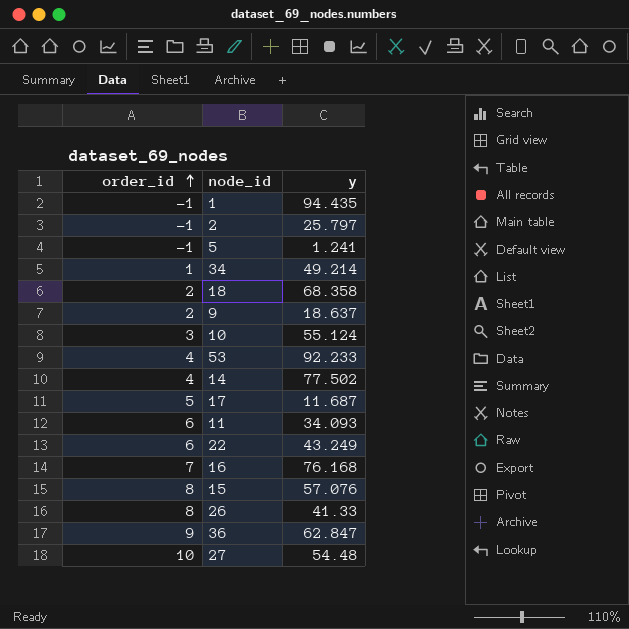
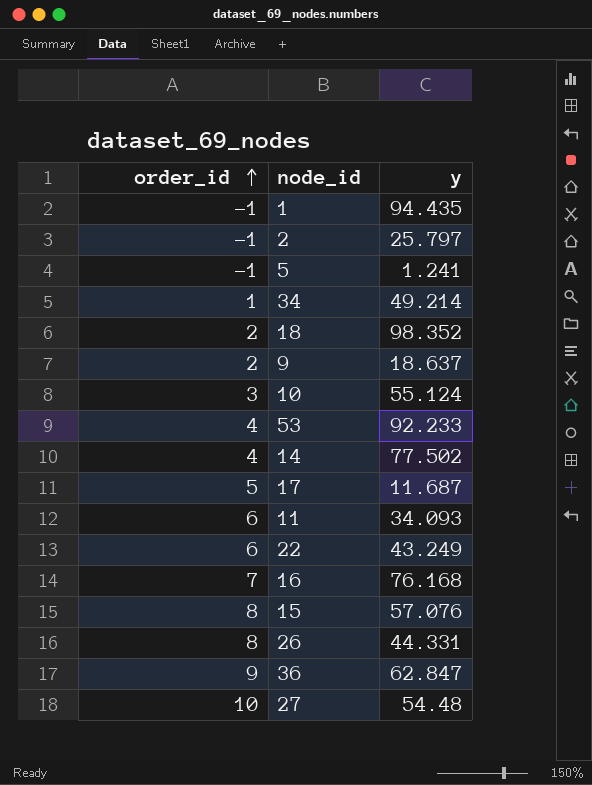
18 | y: 68.358 -> 98.352
26 | y: 41.33 -> 44.331

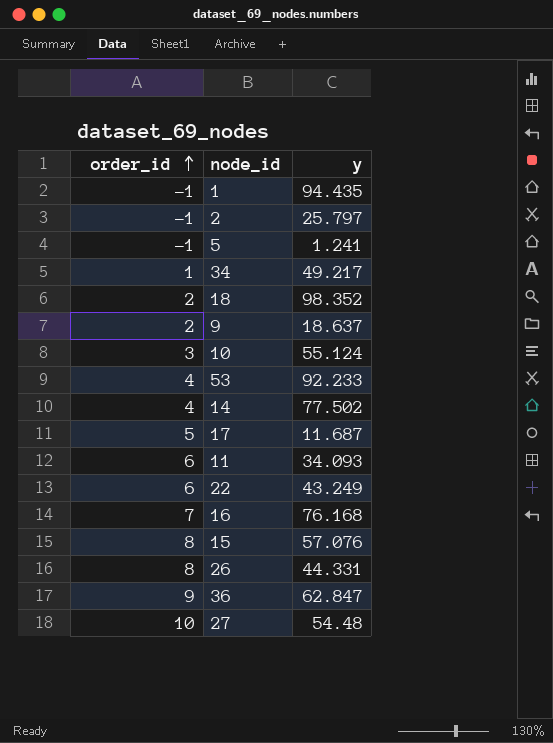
34 | y: 49.214 -> 49.217

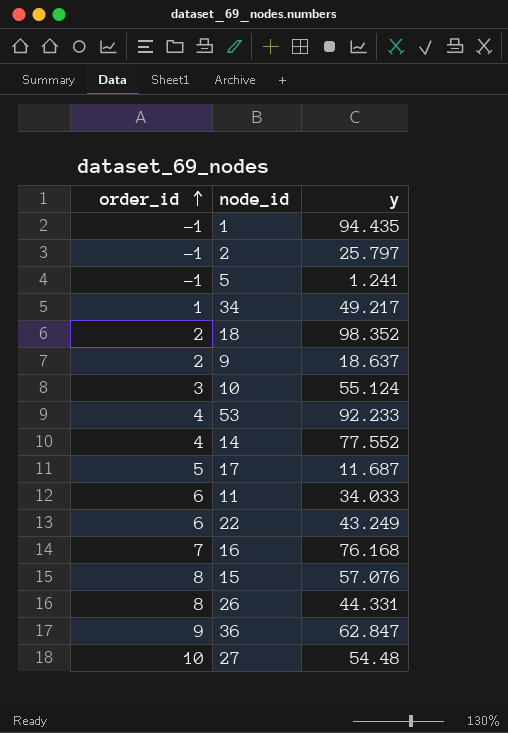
14 | y: 77.502 -> 77.552
11 | y: 34.093 -> 34.033

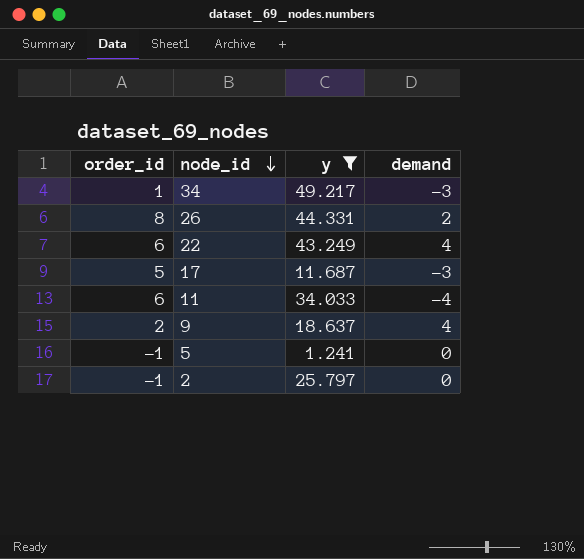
filter: none -> y <= 49.217
row order: order_id ascending -> node_id descending
column demand | position: none -> 4

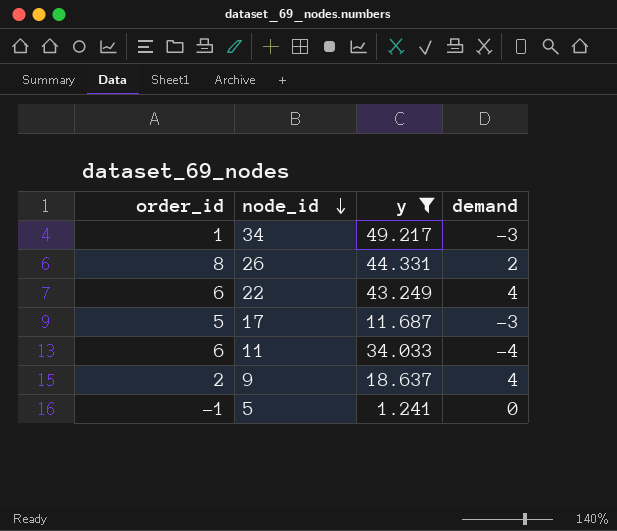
row 2: -1 | 25.797 | 0 -> none

